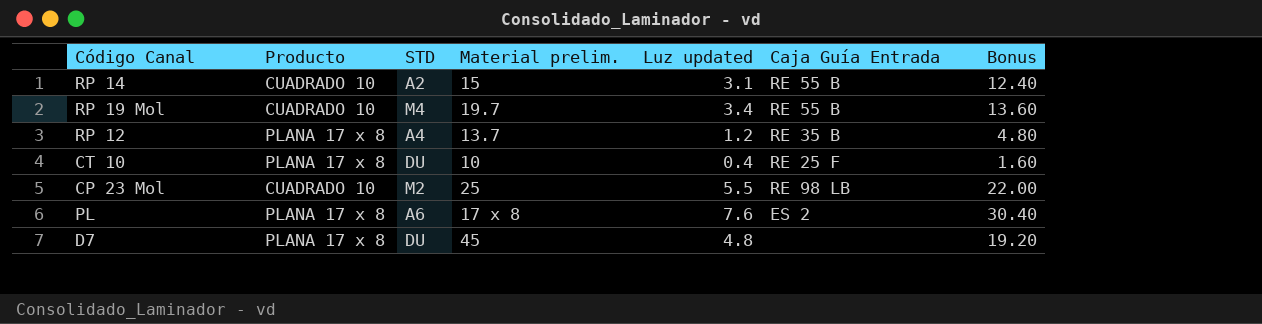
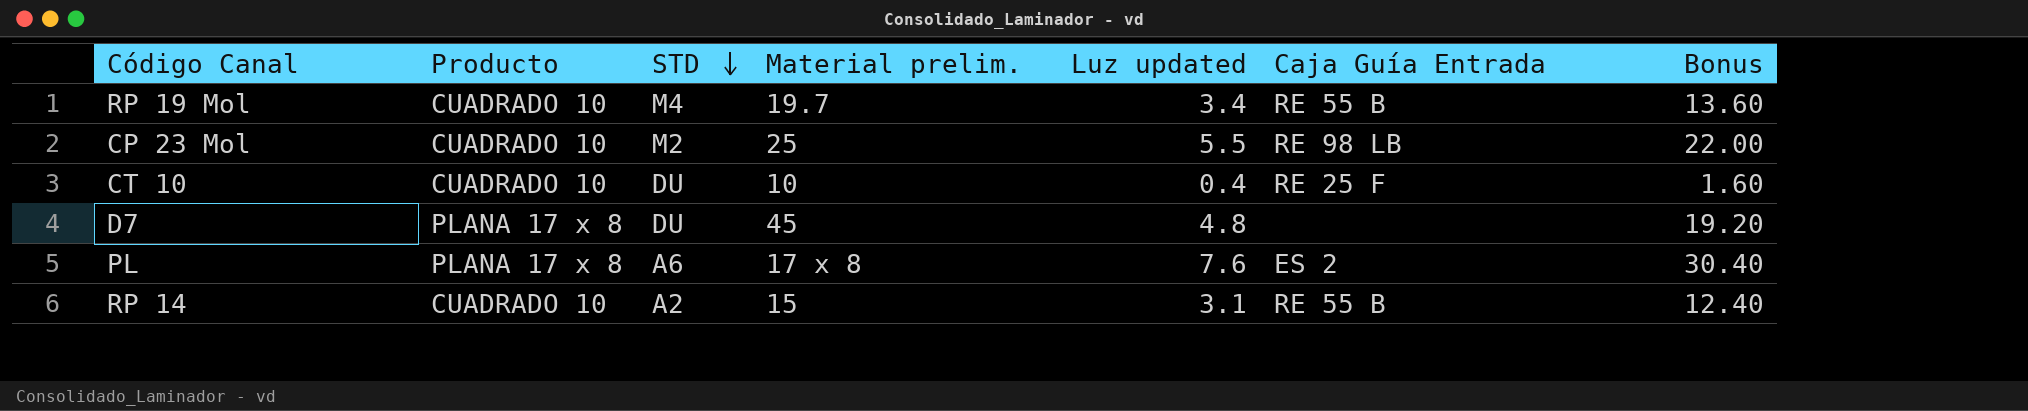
row order: none -> STD descending
row RP 12: PLANA 17 x 8 | A4 | 13.7 | 1.2 | RE 35 B | 4.80 -> none
CT 10 | Producto: PLANA 17 x 8 -> CUADRADO 10

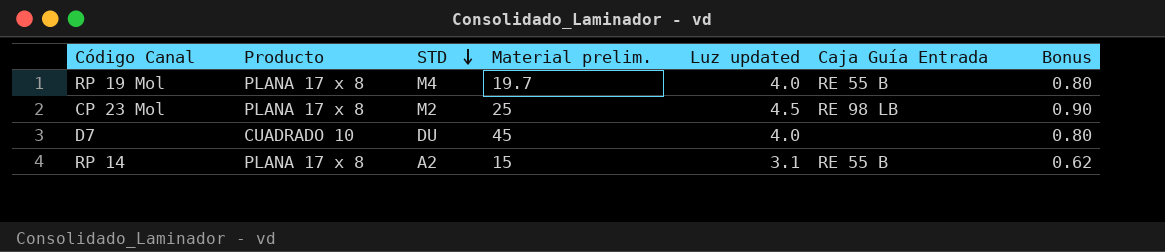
column Bonus | formula: [Luz updated] * 4 -> [Luz updated] * 0.2
row CT 10: CUADRADO 10 | DU | 10 | 0.4 | RE 25 F | 1.60 -> none
row PL: PLANA 17 x 8 | A6 | 17 x 8 | 7.6 | ES 2 | 30.40 -> none
RP 19 Mol | Producto: CUADRADO 10 -> PLANA 17 x 8
RP 19 Mol | Luz updated: 3.4 -> 4.0
CP 23 Mol | Producto: CUADRADO 10 -> PLANA 17 x 8
CP 23 Mol | Luz updated: 5.5 -> 4.5
D7 | Producto: PLANA 17 x 8 -> CUADRADO 10
D7 | Luz updated: 4.8 -> 4.0
RP 14 | Producto: CUADRADO 10 -> PLANA 17 x 8

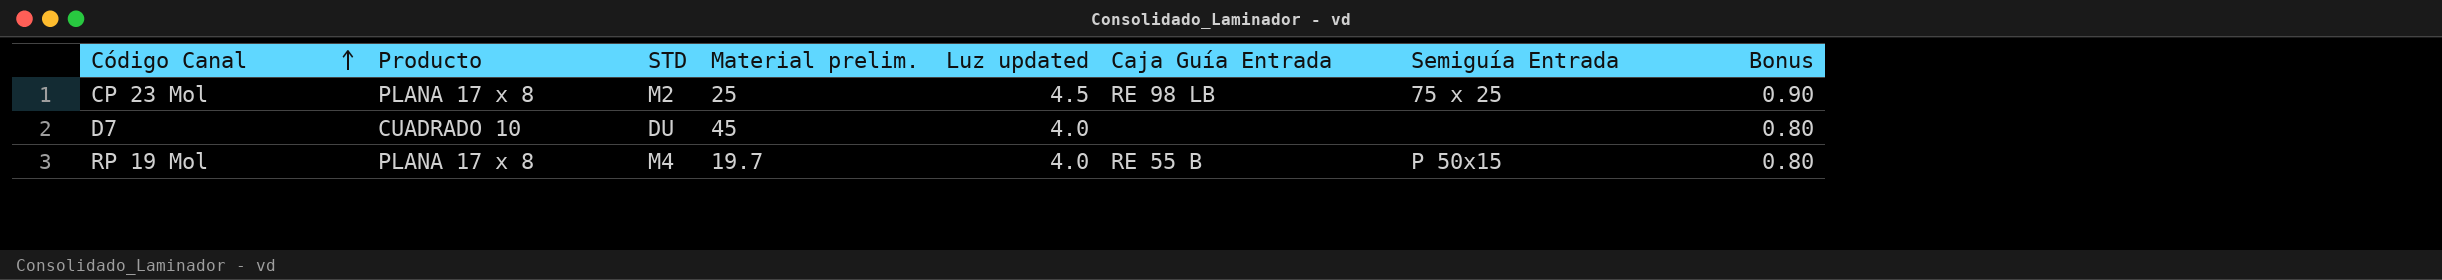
row order: STD descending -> Código Canal ascending
column Semiguía Entrada | position: none -> 7
row RP 14: PLANA 17 x 8 | A2 | 15 | 3.1 | RE 55 B | 0.62 -> none

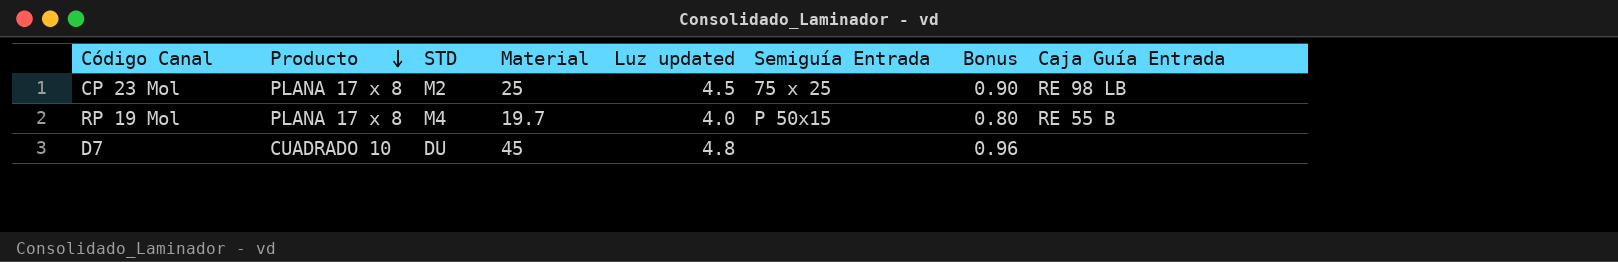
row order: Código Canal ascending -> Producto descending
column name: Material prelim. -> Material
column Caja Guía Entrada | position: 6 -> 8
D7 | Luz updated: 4.0 -> 4.8
D7 | Bonus: 0.80 -> 0.96

